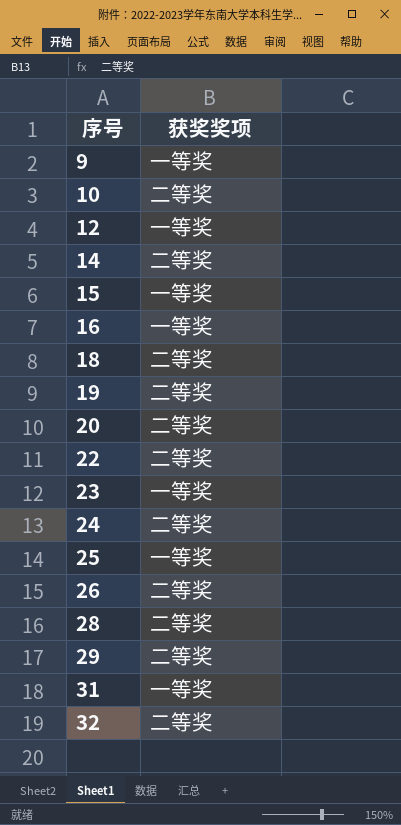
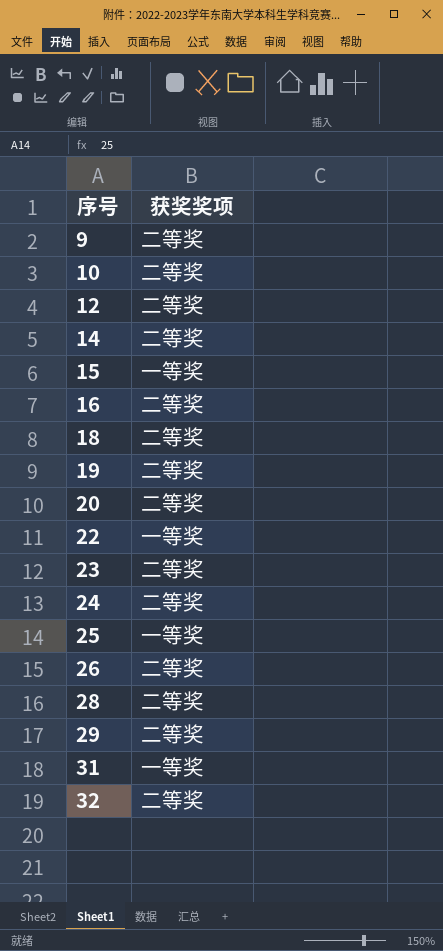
9 | 获奖奖项: 一等奖 -> 二等奖
12 | 获奖奖项: 一等奖 -> 二等奖
16 | 获奖奖项: 一等奖 -> 二等奖
22 | 获奖奖项: 二等奖 -> 一等奖
23 | 获奖奖项: 一等奖 -> 二等奖

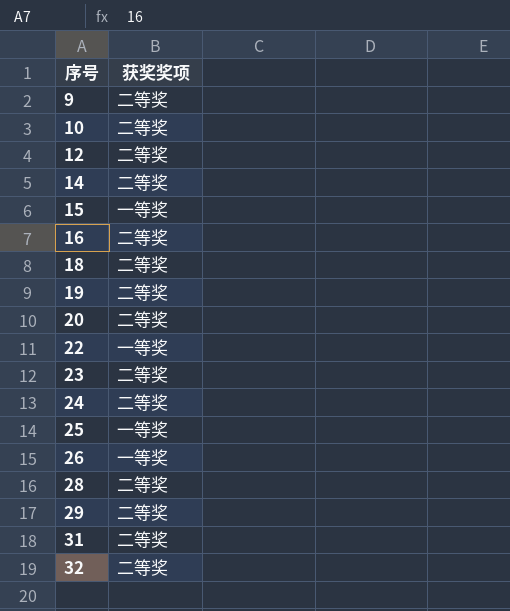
26 | 获奖奖项: 二等奖 -> 一等奖
31 | 获奖奖项: 一等奖 -> 二等奖

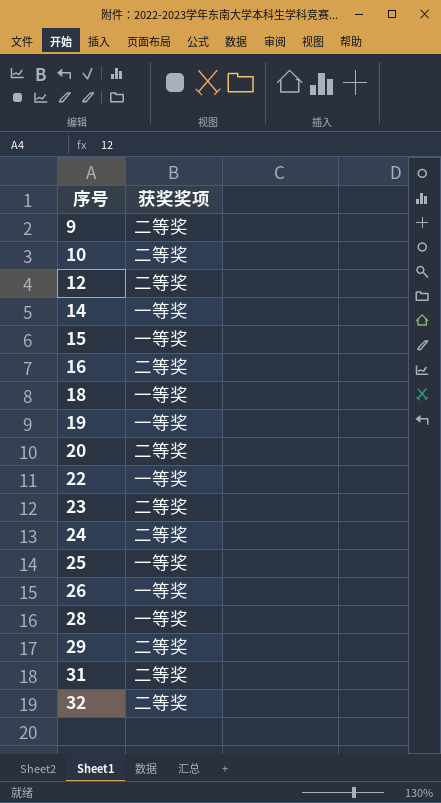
14 | 获奖奖项: 二等奖 -> 一等奖
18 | 获奖奖项: 二等奖 -> 一等奖
19 | 获奖奖项: 二等奖 -> 一等奖
28 | 获奖奖项: 二等奖 -> 一等奖

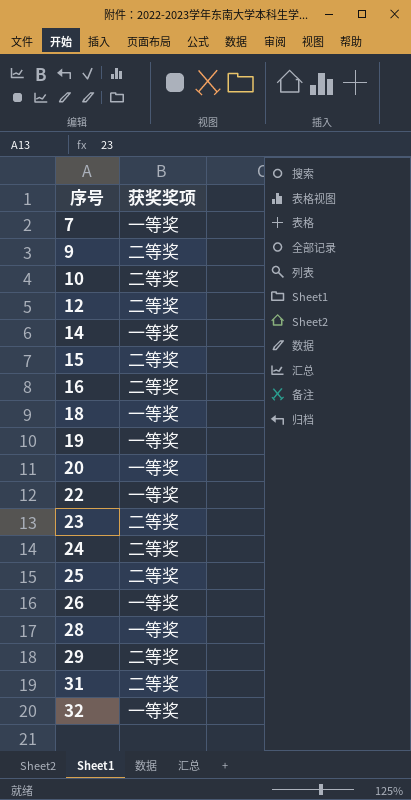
row 7: none -> 一等奖
15 | 获奖奖项: 一等奖 -> 二等奖
20 | 获奖奖项: 二等奖 -> 一等奖
25 | 获奖奖项: 一等奖 -> 二等奖
32 | 获奖奖项: 二等奖 -> 一等奖

